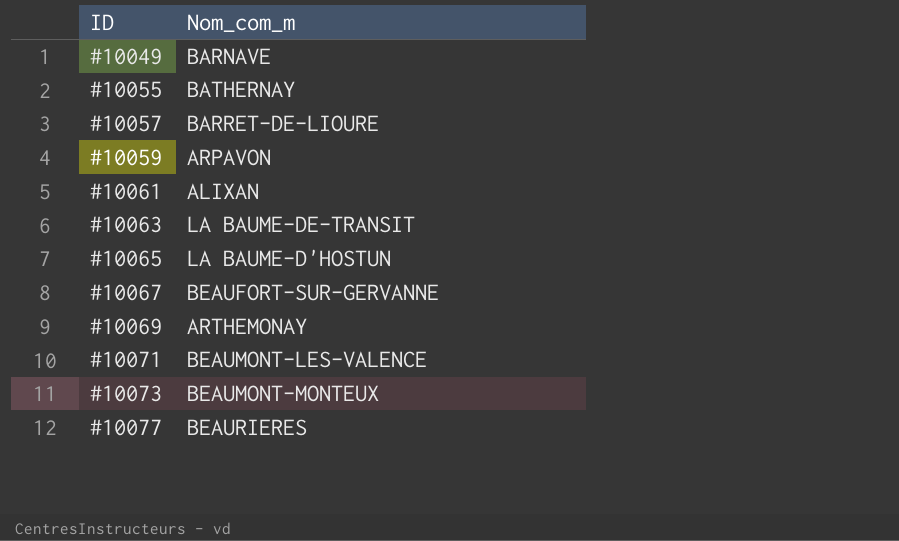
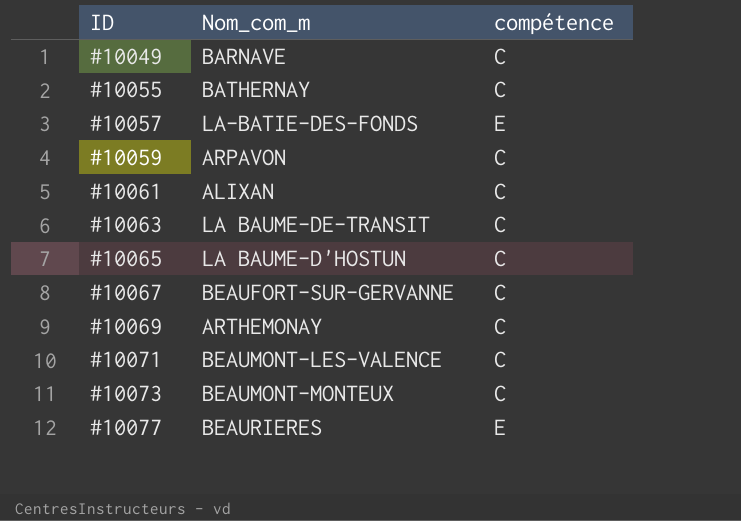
column compétence | position: none -> 3
#10057 | Nom_com_m: BARRET-DE-LIOURE -> LA-BATIE-DES-FONDS

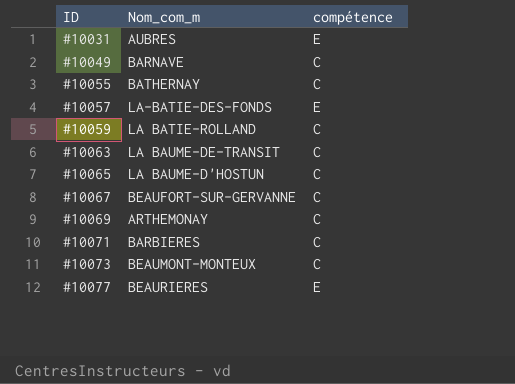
row #10061: ALIXAN | C -> none
row #10031: none -> AUBRES | E
#10059 | Nom_com_m: ARPAVON -> LA BATIE-ROLLAND
#10071 | Nom_com_m: BEAUMONT-LES-VALENCE -> BARBIERES

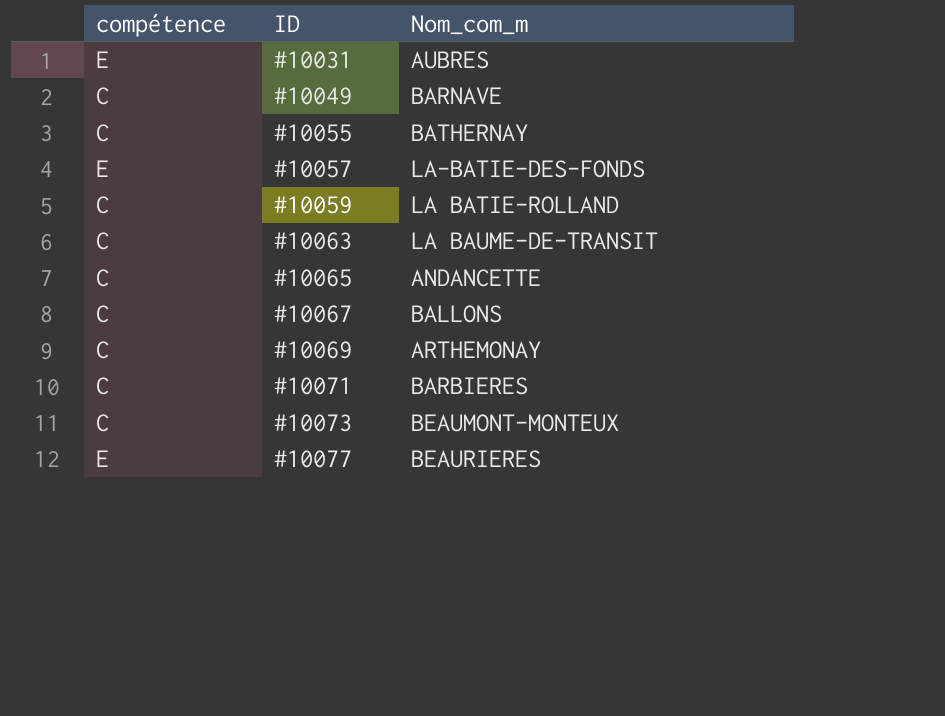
column compétence | position: 3 -> 1
#10065 | Nom_com_m: LA BAUME-D'HOSTUN -> ANDANCETTE
#10067 | Nom_com_m: BEAUFORT-SUR-GERVANNE -> BALLONS

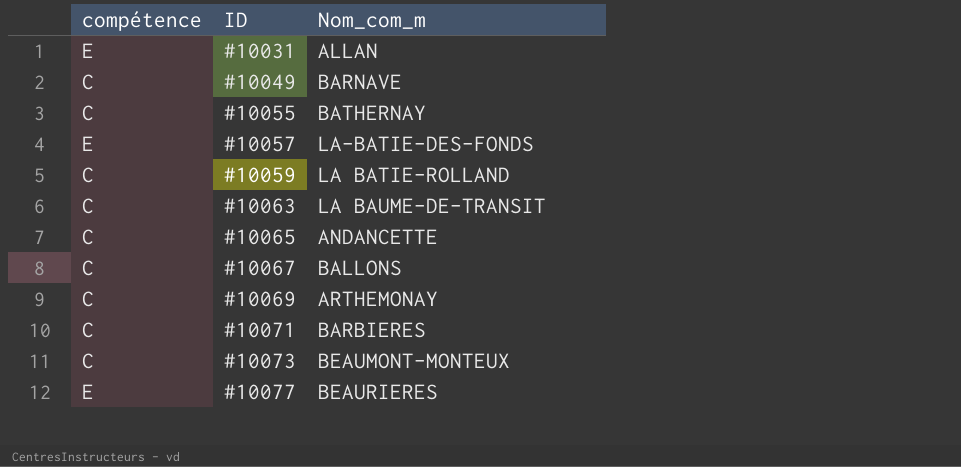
#10031 | Nom_com_m: AUBRES -> ALLAN

